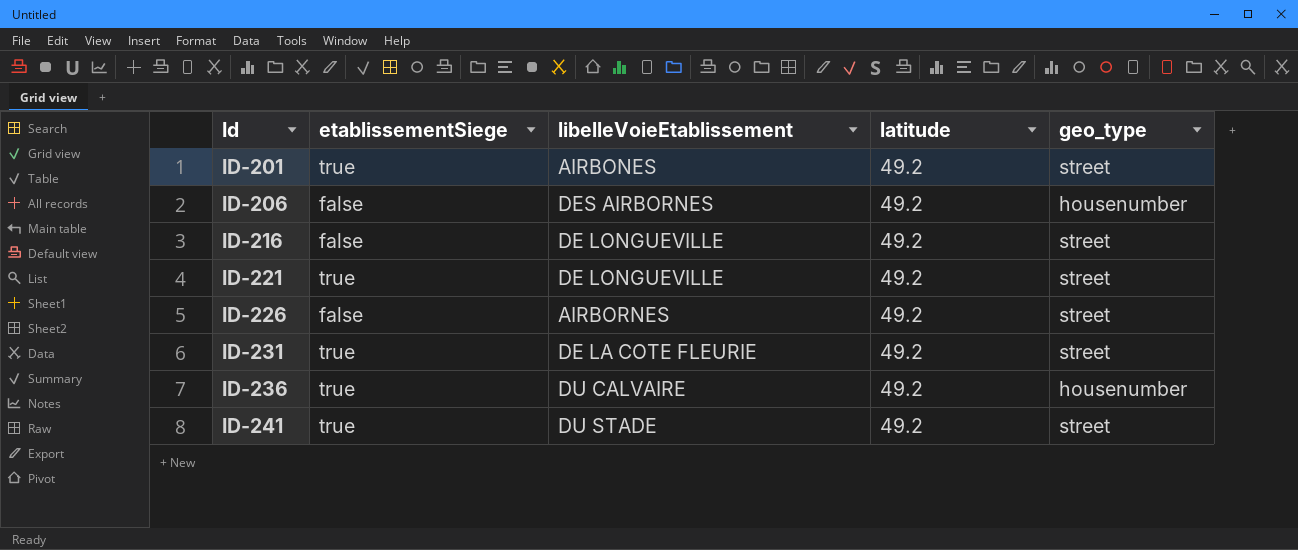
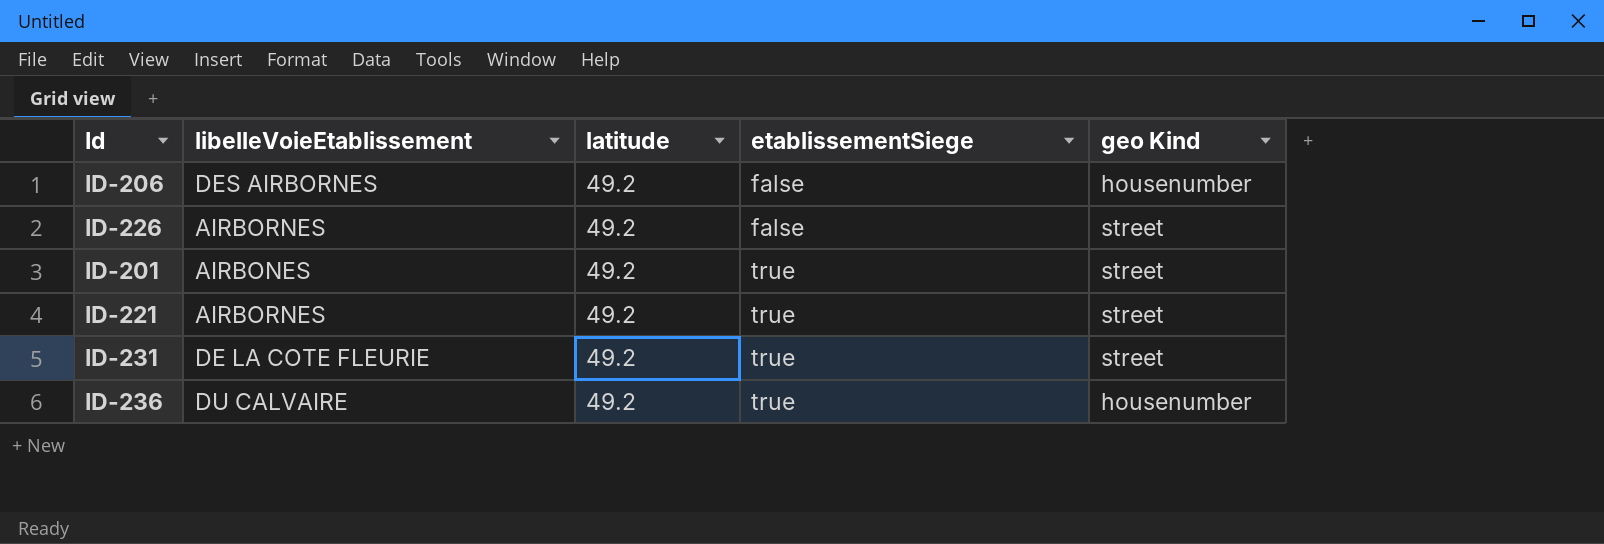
row order: Id ascending -> etablissementSiege ascending
column etablissementSiege | position: 2 -> 4
column name: geo_type -> geo Kind
row ID-216: false | DE LONGUEVILLE | 49.2 | street -> none
row ID-241: true | DU STADE | 49.2 | street -> none
ID-221 | libelleVoieEtablissement: DE LONGUEVILLE -> AIRBORNES

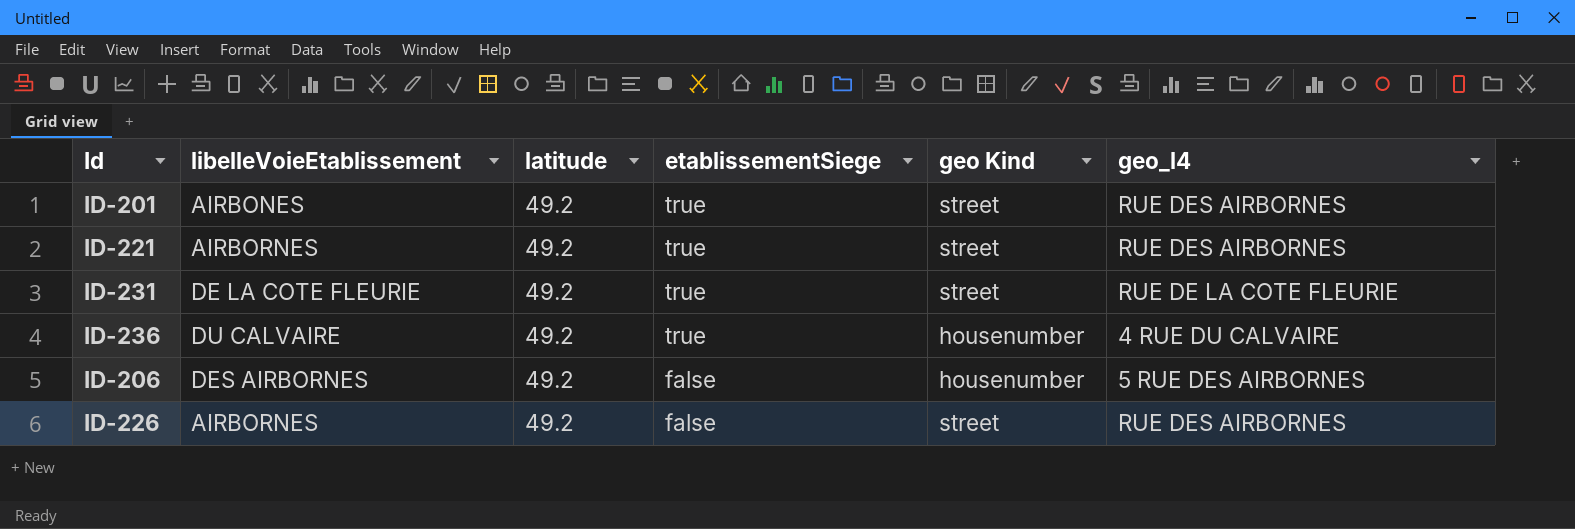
row order: etablissementSiege ascending -> etablissementSiege descending
column geo_l4 | position: none -> 6

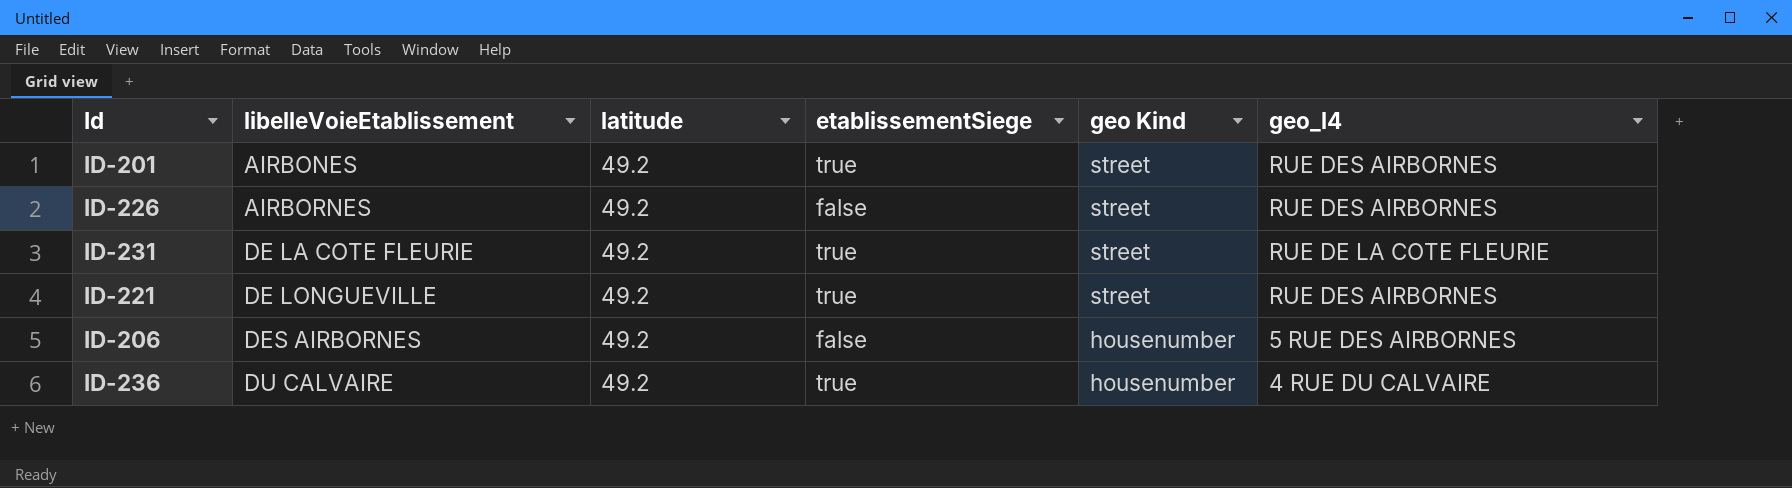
row order: etablissementSiege descending -> libelleVoieEtablissement ascending
ID-221 | libelleVoieEtablissement: AIRBORNES -> DE LONGUEVILLE

